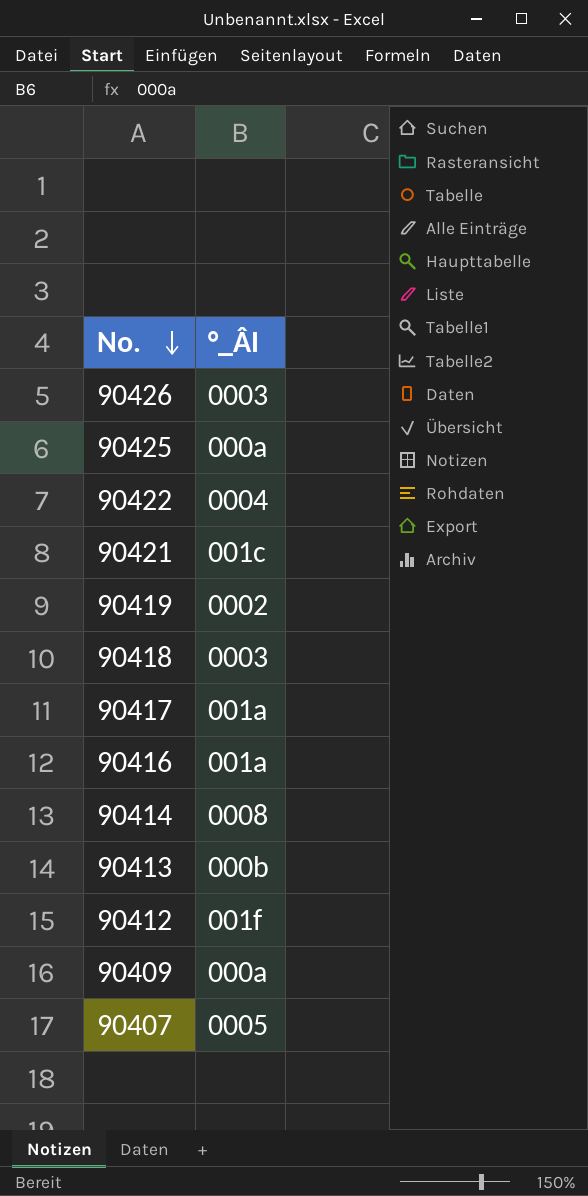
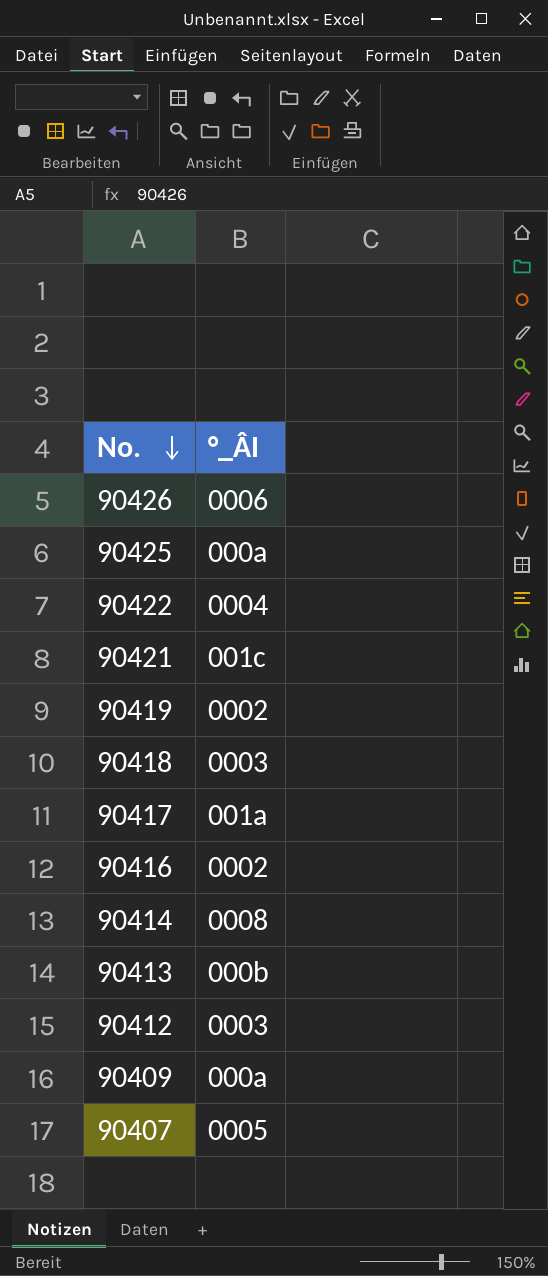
90426 | °_ÂI: 0003 -> 0006
90416 | °_ÂI: 001a -> 0002
90412 | °_ÂI: 001f -> 0003

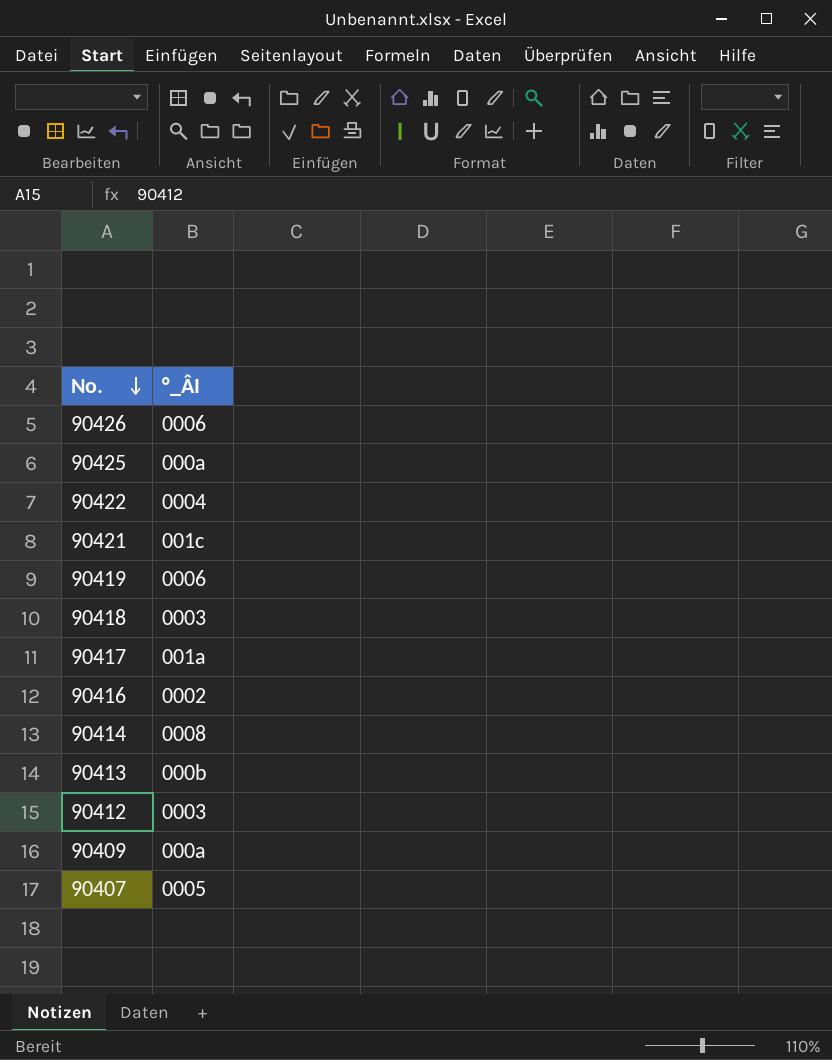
90419 | °_ÂI: 0002 -> 0006

